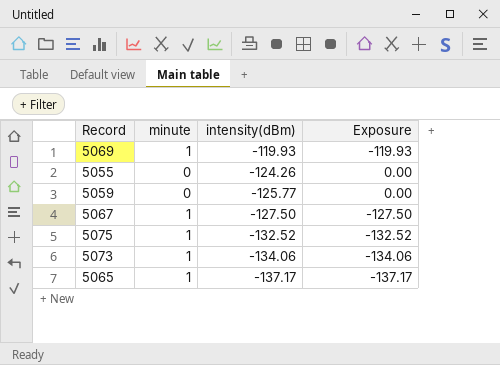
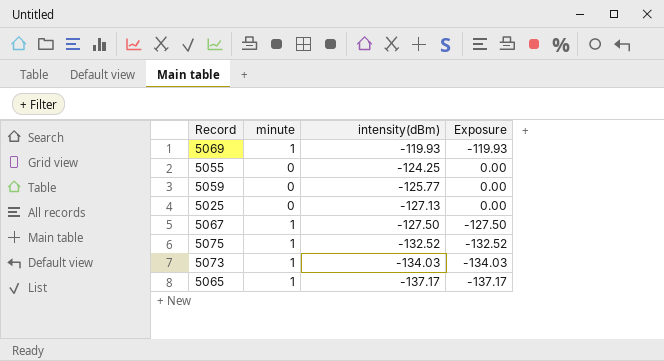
5055 | intensity(dBm): -124.26 -> -124.25
row 5025: none -> 0 | -127.13 | 0.00
5073 | intensity(dBm): -134.06 -> -134.03
5073 | Exposure: -134.06 -> -134.03

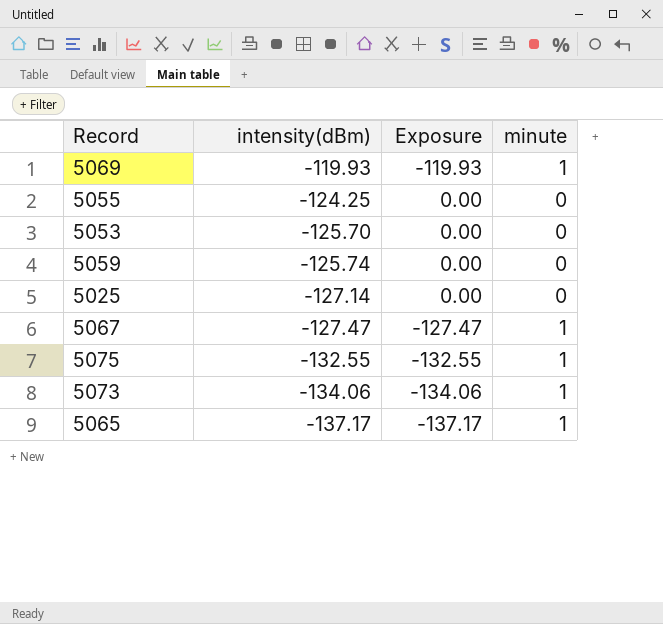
column minute | position: 2 -> 4
row 5053: none -> -125.70 | 0.00 | 0
5059 | intensity(dBm): -125.77 -> -125.74
5025 | intensity(dBm): -127.13 -> -127.14
5067 | intensity(dBm): -127.50 -> -127.47
5067 | Exposure: -127.50 -> -127.47
5075 | intensity(dBm): -132.52 -> -132.55
5075 | Exposure: -132.52 -> -132.55
5073 | intensity(dBm): -134.03 -> -134.06
5073 | Exposure: -134.03 -> -134.06

